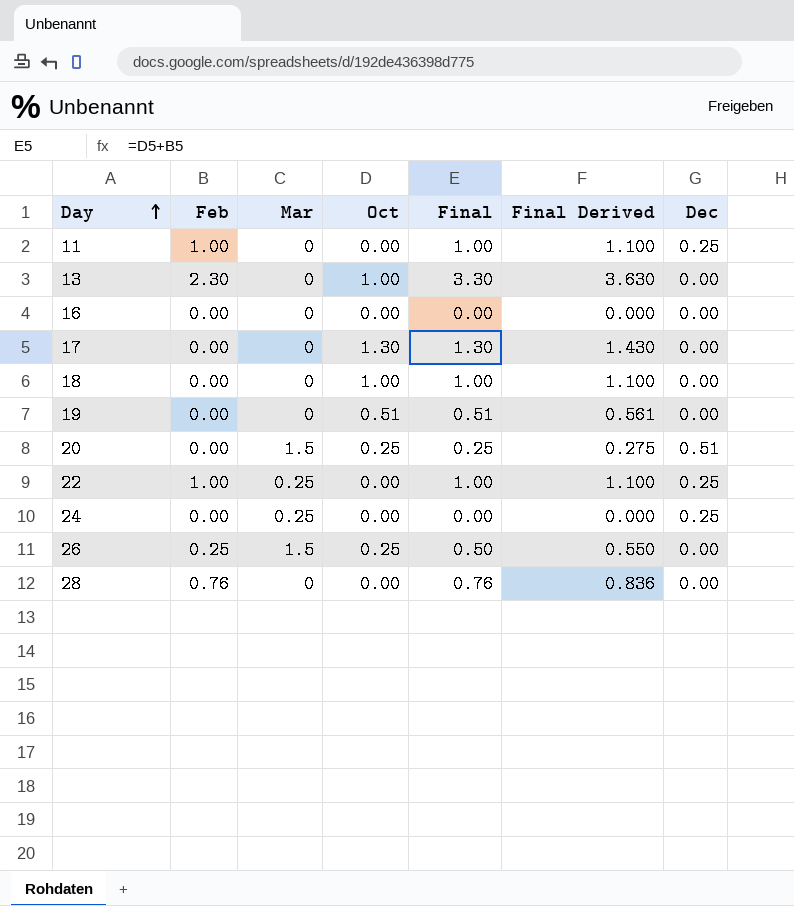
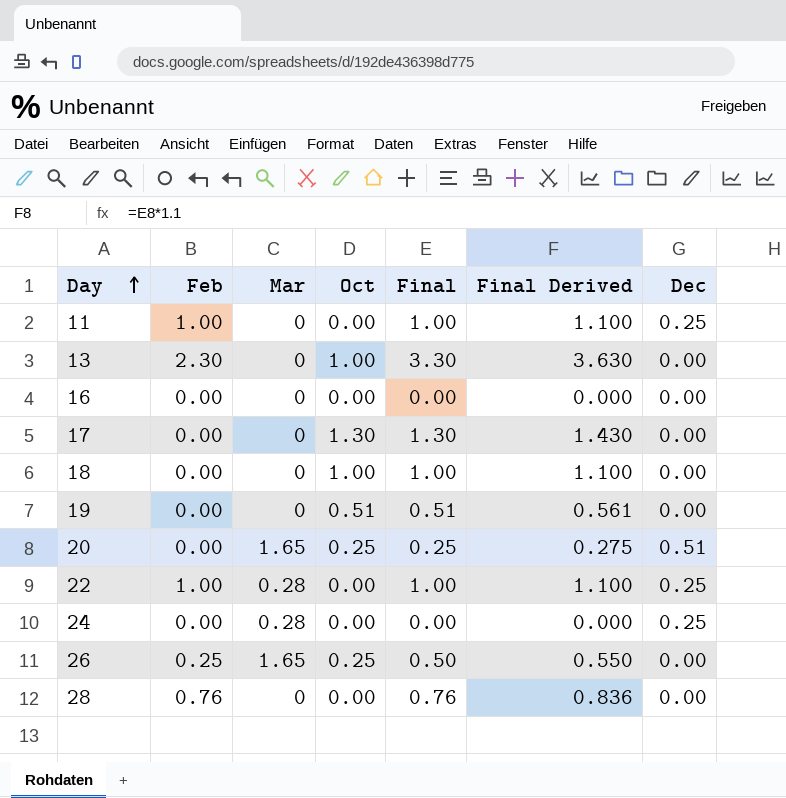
20 | Mar: 1.5 -> 1.65
22 | Mar: 0.25 -> 0.28
24 | Mar: 0.25 -> 0.28
26 | Mar: 1.5 -> 1.65

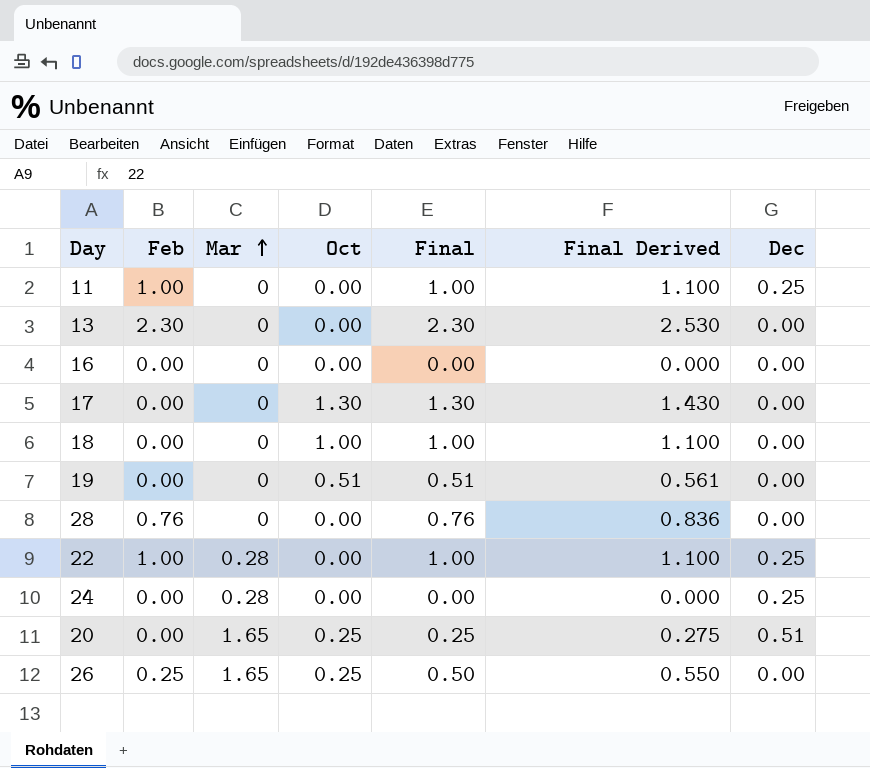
row order: Day ascending -> Mar ascending
13 | Oct: 1.00 -> 0.00
13 | Final: 3.30 -> 2.30
13 | Final Derived: 3.630 -> 2.530

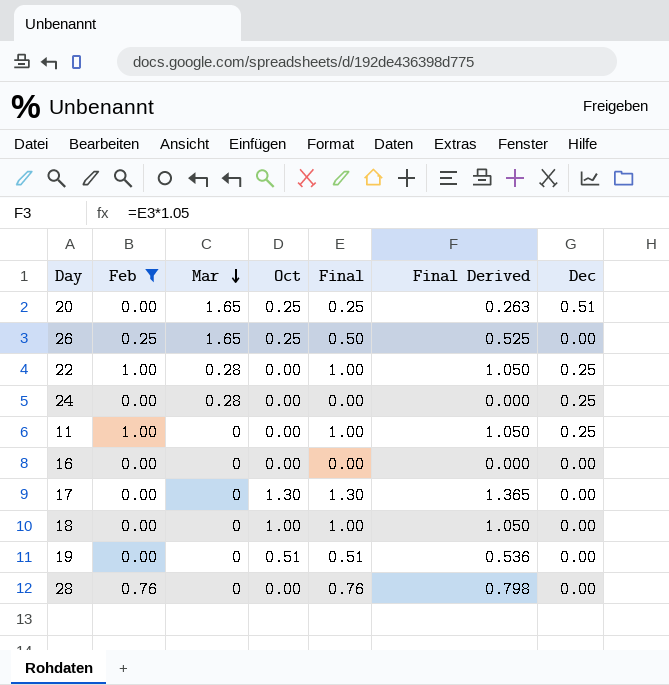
filter: none -> Feb != 2.30
row order: Mar ascending -> Mar descending
column Final Derived | formula: [Final] * 1.1 -> [Final] * 1.05

